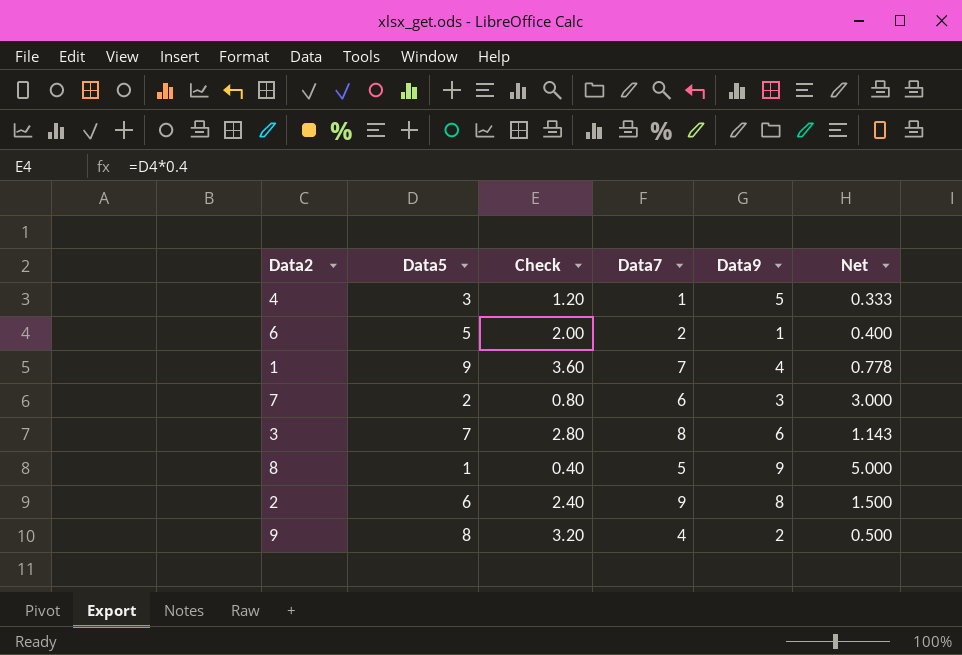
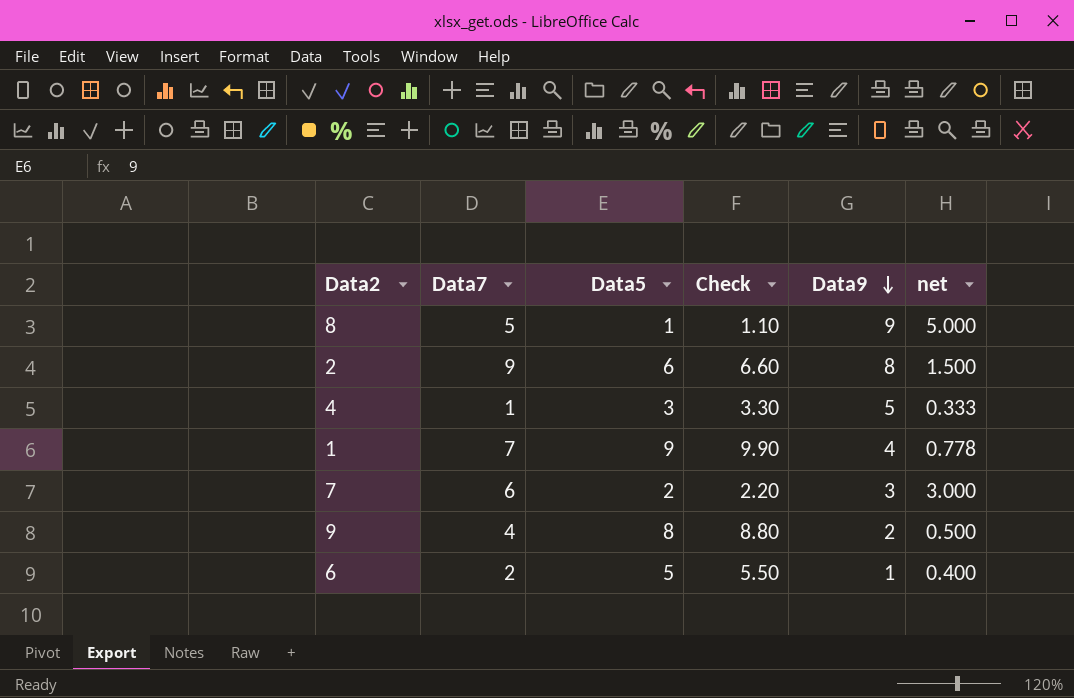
row order: none -> Data9 descending
column Data7 | position: 4 -> 2
column Check | formula: [Data5] * 0.4 -> [Data5] * 1.1
column name: Net -> net
row 3: 7 | 2.80 | 8 | 6 | 1.143 -> none

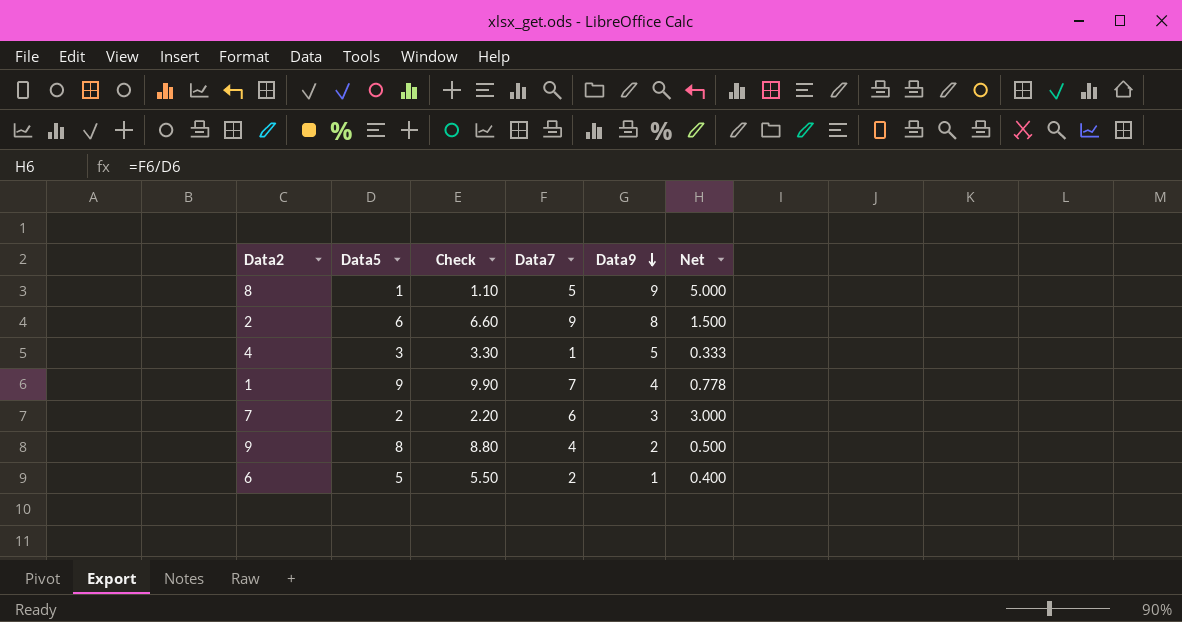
column Data7 | position: 2 -> 4
column name: net -> Net

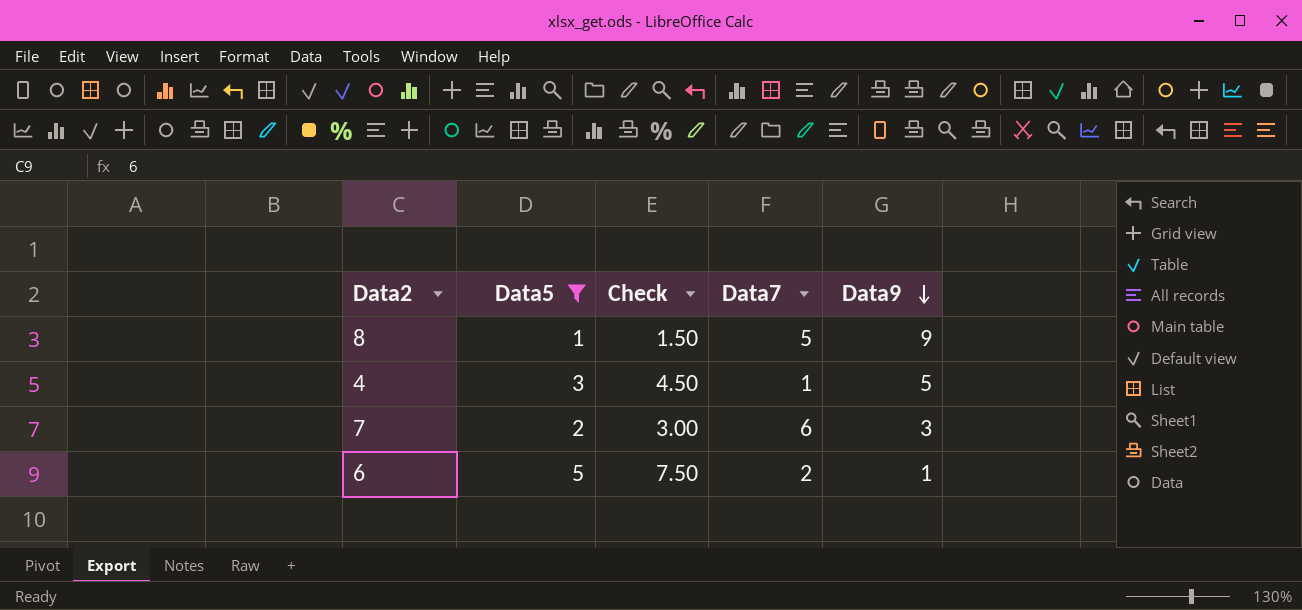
filter: none -> Data5 <= 5
column Net | formula: [Data7] / [Data5] -> none
column Check | formula: [Data5] * 1.1 -> [Data5] * 1.5

